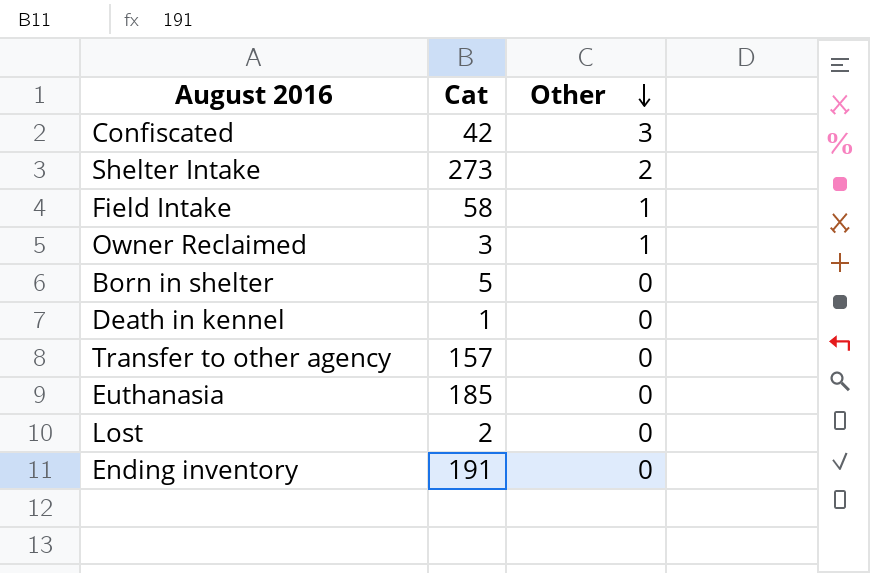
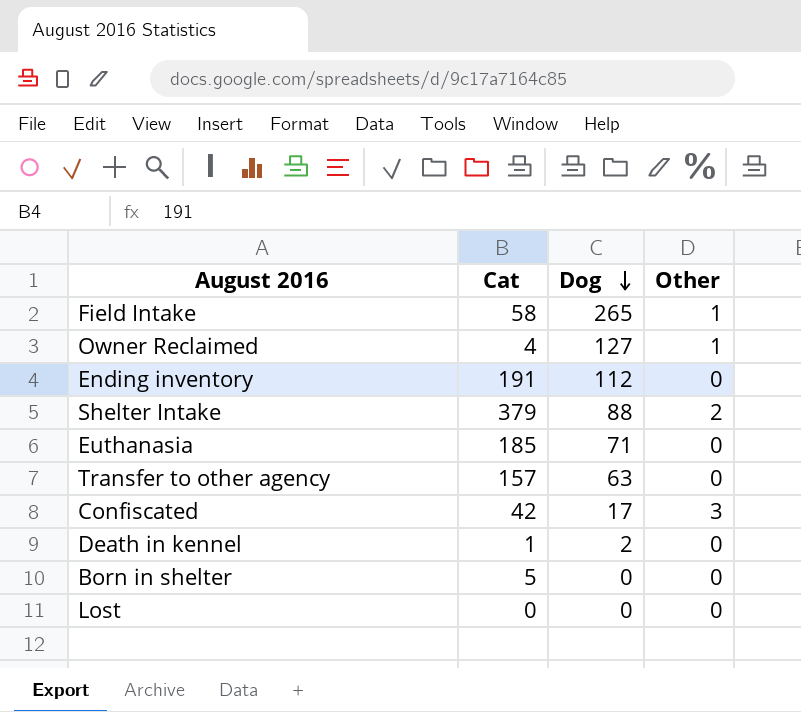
row order: Other descending -> Dog descending
column Dog | position: none -> 3
Owner Reclaimed | Cat: 3 -> 4
Shelter Intake | Cat: 273 -> 379
Lost | Cat: 2 -> 0

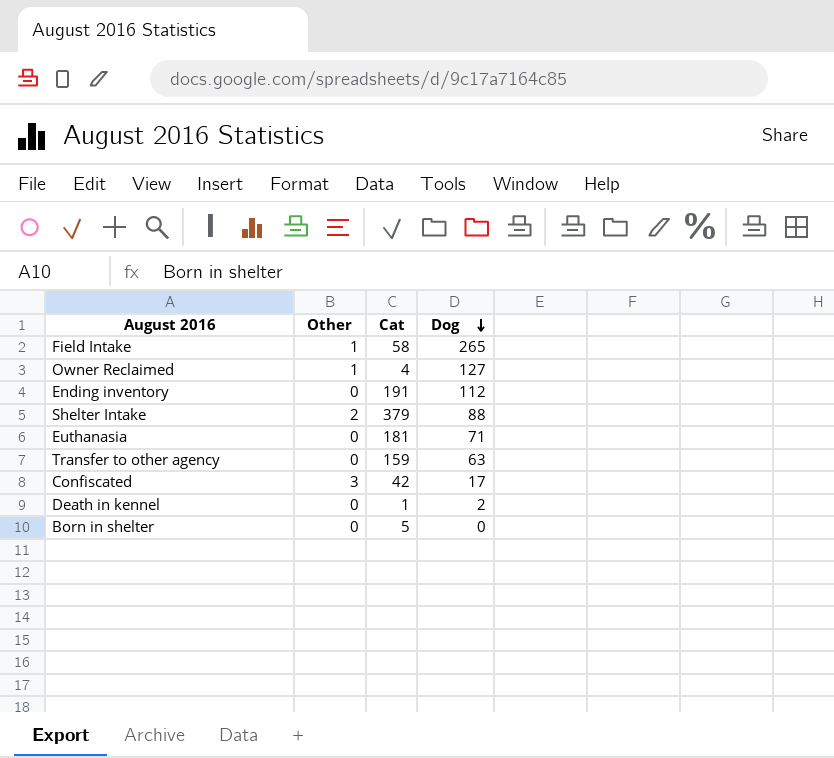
column Other | position: 4 -> 2
row Lost: 0 | 0 | 0 -> none
Euthanasia | Cat: 185 -> 181
Transfer to other agency | Cat: 157 -> 159

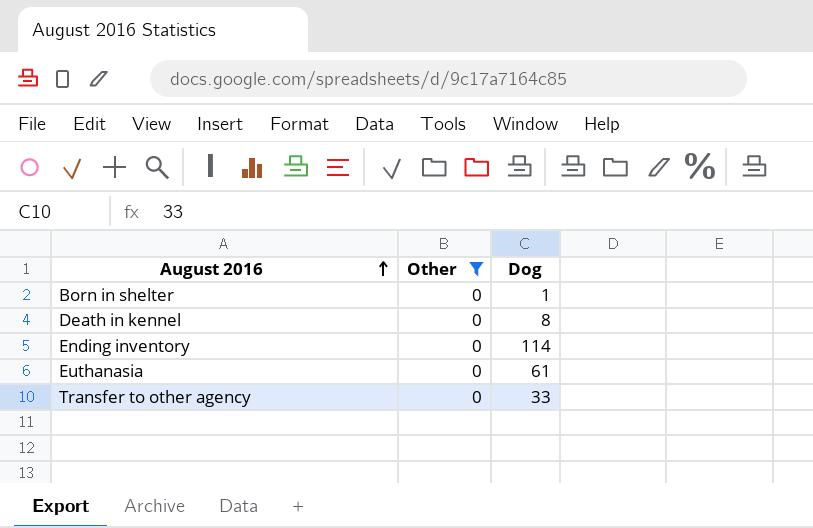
filter: none -> Other = 0
row order: Dog descending -> August 2016 ascending
column Cat | position: 3 -> none
Born in shelter | Dog: 0 -> 1
Death in kennel | Dog: 2 -> 8
Ending inventory | Dog: 112 -> 114
Euthanasia | Dog: 71 -> 61
Transfer to other agency | Dog: 63 -> 33

